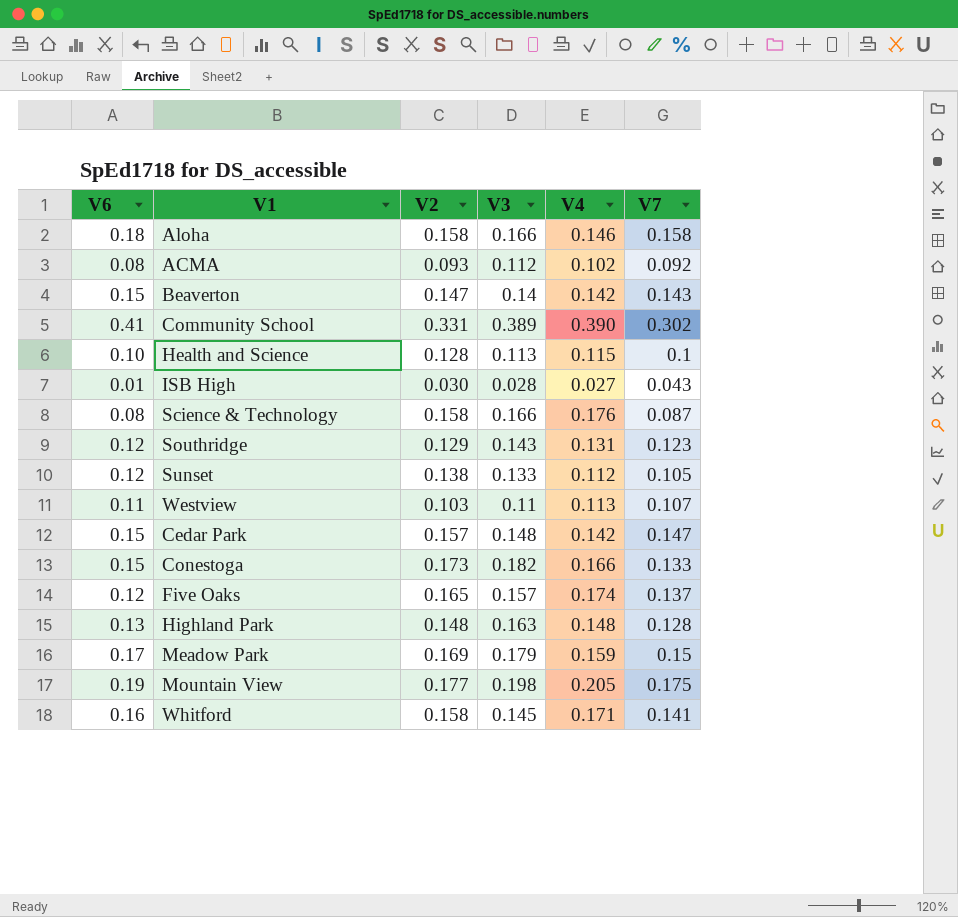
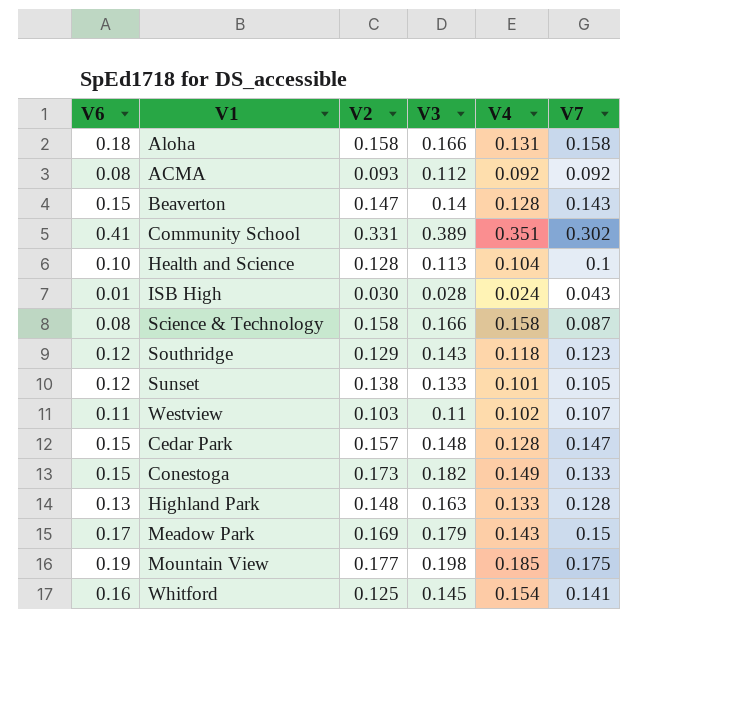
row Five Oaks: 0.12 | 0.165 | 0.157 | 0.174 | 0.137 -> none
Aloha | V4: 0.146 -> 0.131
ACMA | V4: 0.102 -> 0.092
Beaverton | V4: 0.142 -> 0.128
Community School | V4: 0.390 -> 0.351
Health and Science | V4: 0.115 -> 0.104
ISB High | V4: 0.027 -> 0.024
Science & Technology | V4: 0.176 -> 0.158
Southridge | V4: 0.131 -> 0.118
Sunset | V4: 0.112 -> 0.101
Westview | V4: 0.113 -> 0.102
Cedar Park | V4: 0.142 -> 0.128
Conestoga | V4: 0.166 -> 0.149
Highland Park | V4: 0.148 -> 0.133
Meadow Park | V4: 0.159 -> 0.143
Mountain View | V4: 0.205 -> 0.185
Whitford | V2: 0.158 -> 0.125
Whitford | V4: 0.171 -> 0.154

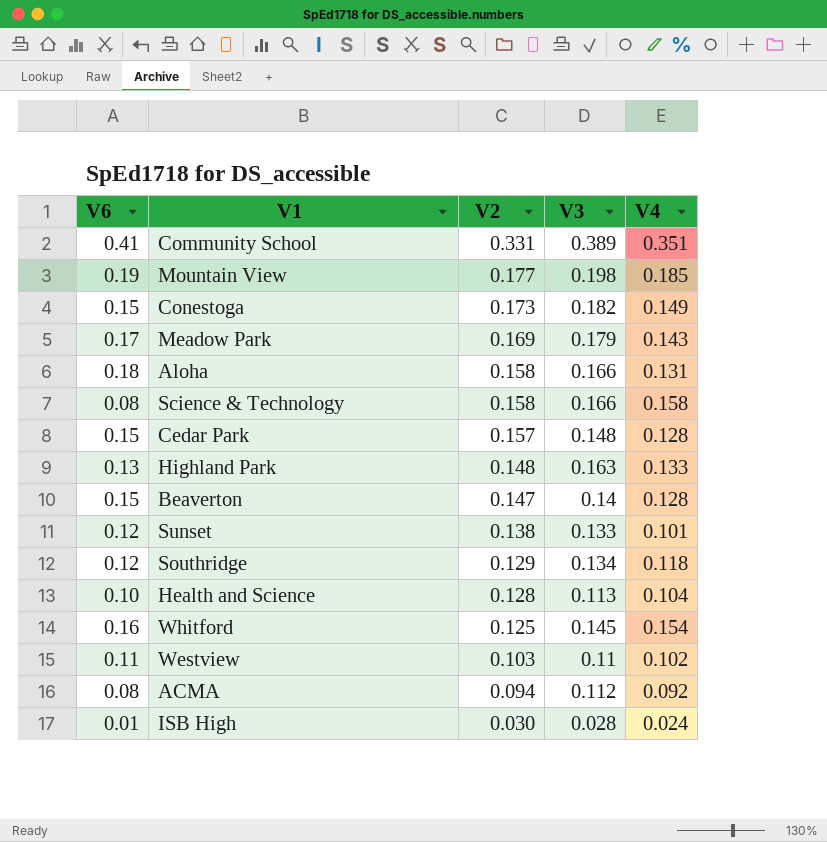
row order: none -> V2 descending
column V7 | position: 6 -> none
Southridge | V3: 0.143 -> 0.134
ACMA | V2: 0.093 -> 0.094

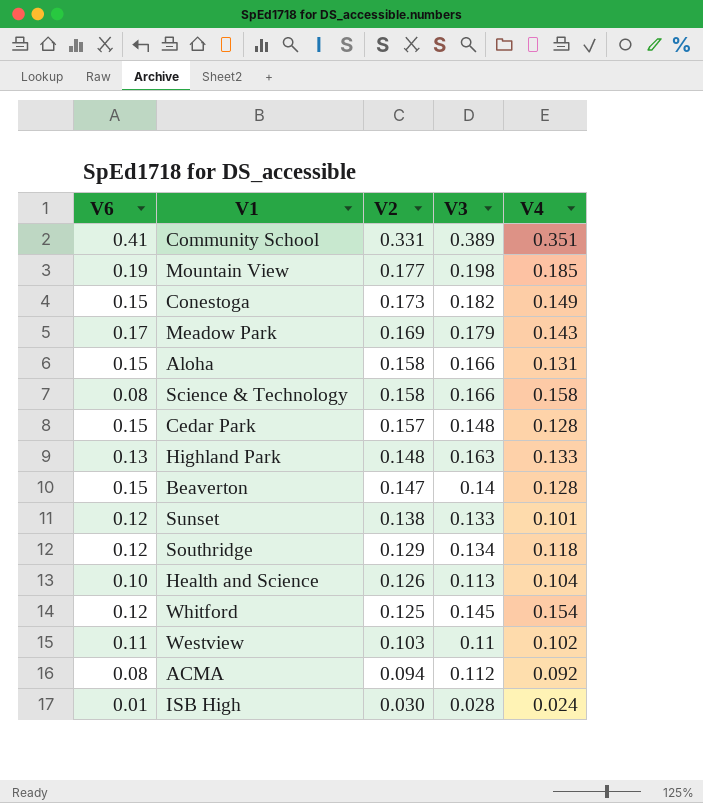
Aloha | V6: 0.18 -> 0.15
Health and Science | V2: 0.128 -> 0.126
Whitford | V6: 0.16 -> 0.12

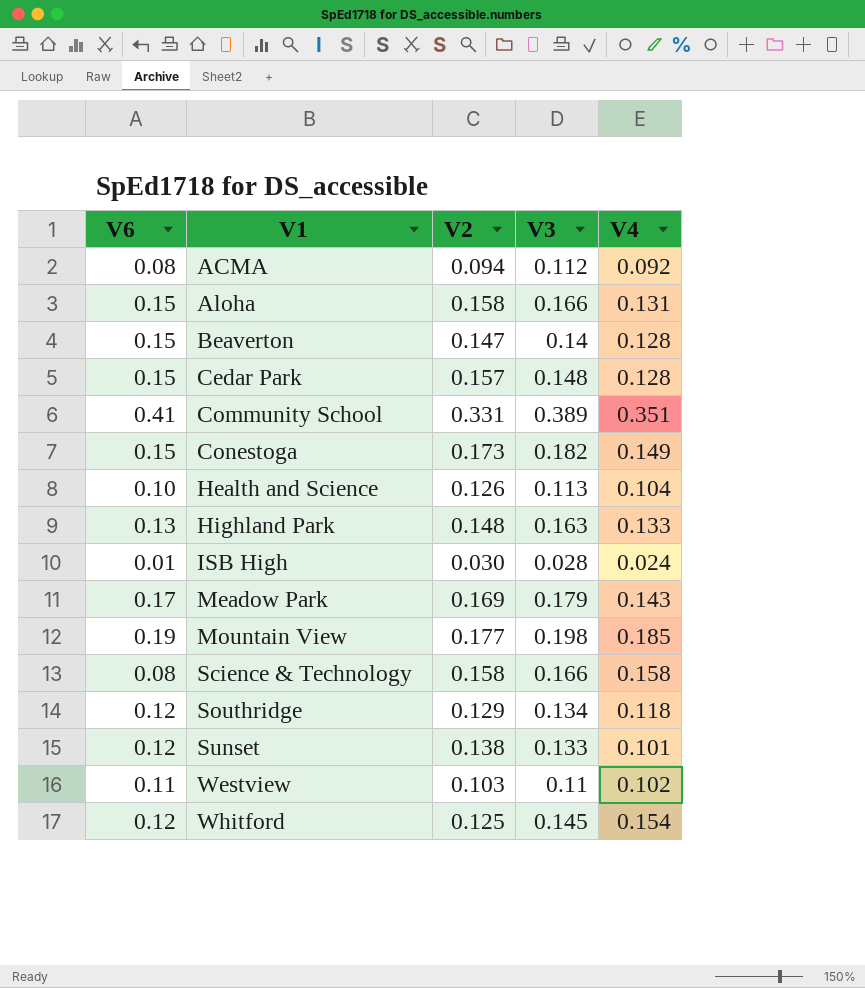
row order: V2 descending -> V1 ascending

